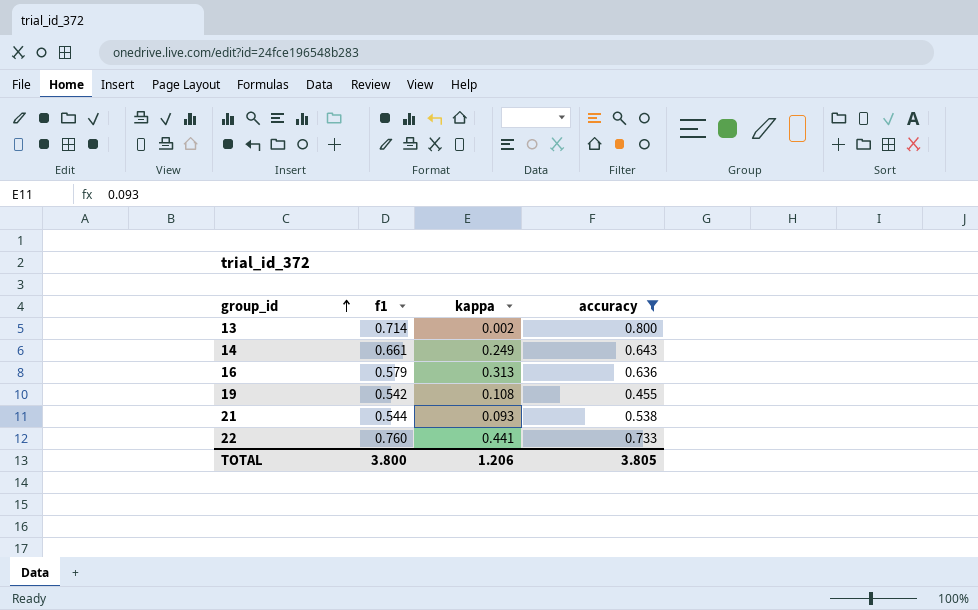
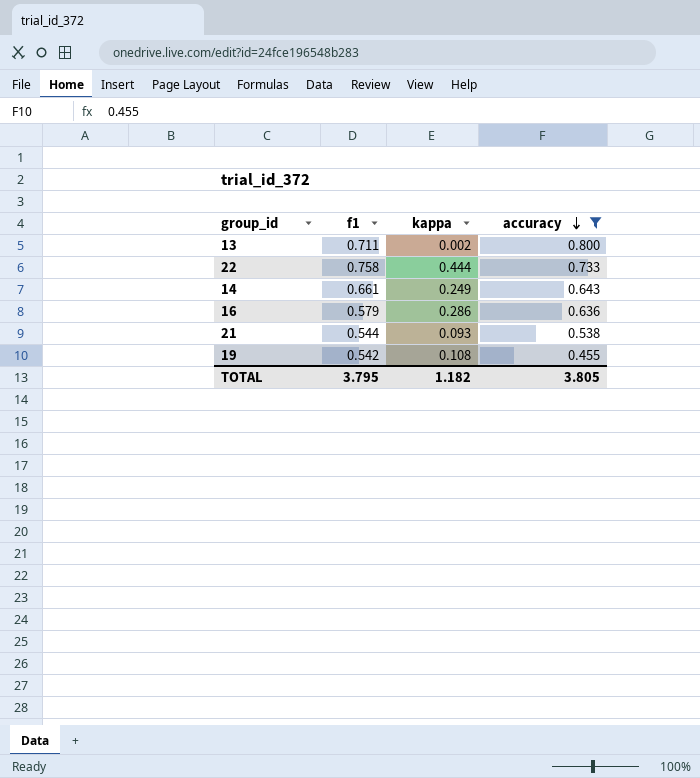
row order: group_id ascending -> accuracy descending
13 | f1: 0.714 -> 0.711
22 | f1: 0.760 -> 0.758
22 | kappa: 0.441 -> 0.444
16 | kappa: 0.313 -> 0.286
TOTAL | f1: 3.800 -> 3.795
TOTAL | kappa: 1.206 -> 1.182

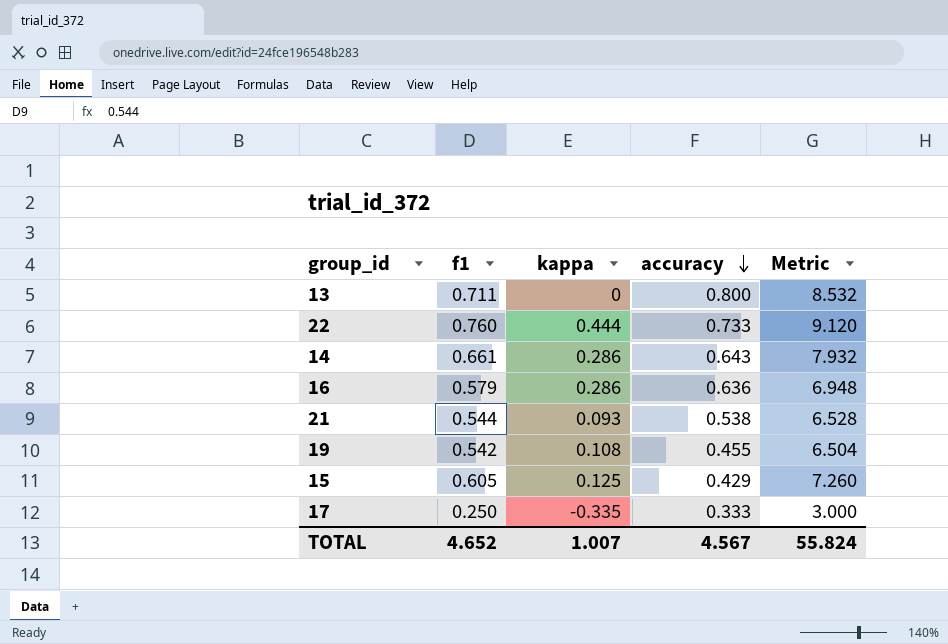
filter: accuracy >= 0.455 -> none
column Metric | formula: none -> [f1] * 12
13 | kappa: 0.002 -> 0
22 | f1: 0.758 -> 0.760
14 | kappa: 0.249 -> 0.286
TOTAL | f1: 3.795 -> 4.652
TOTAL | kappa: 1.182 -> 1.007
TOTAL | accuracy: 3.805 -> 4.567

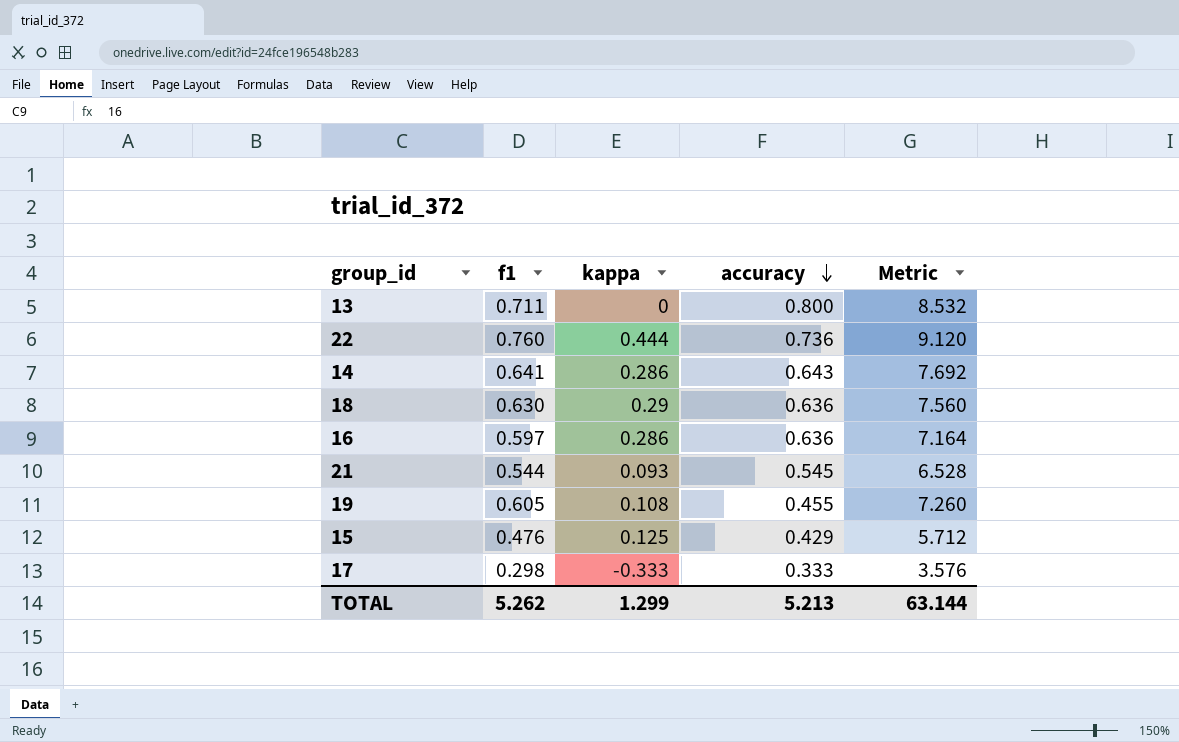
22 | accuracy: 0.733 -> 0.736
14 | f1: 0.661 -> 0.641
14 | Metric: 7.932 -> 7.692
row 18: none -> 0.630 | 0.29 | 0.636 | 7.560
16 | f1: 0.579 -> 0.597
16 | Metric: 6.948 -> 7.164
21 | accuracy: 0.538 -> 0.545
19 | f1: 0.542 -> 0.605
19 | Metric: 6.504 -> 7.260
15 | f1: 0.605 -> 0.476
15 | Metric: 7.260 -> 5.712
17 | f1: 0.250 -> 0.298
17 | kappa: -0.335 -> -0.333
17 | Metric: 3.000 -> 3.576
TOTAL | f1: 4.652 -> 5.262
TOTAL | kappa: 1.007 -> 1.299
TOTAL | accuracy: 4.567 -> 5.213
TOTAL | Metric: 55.824 -> 63.144

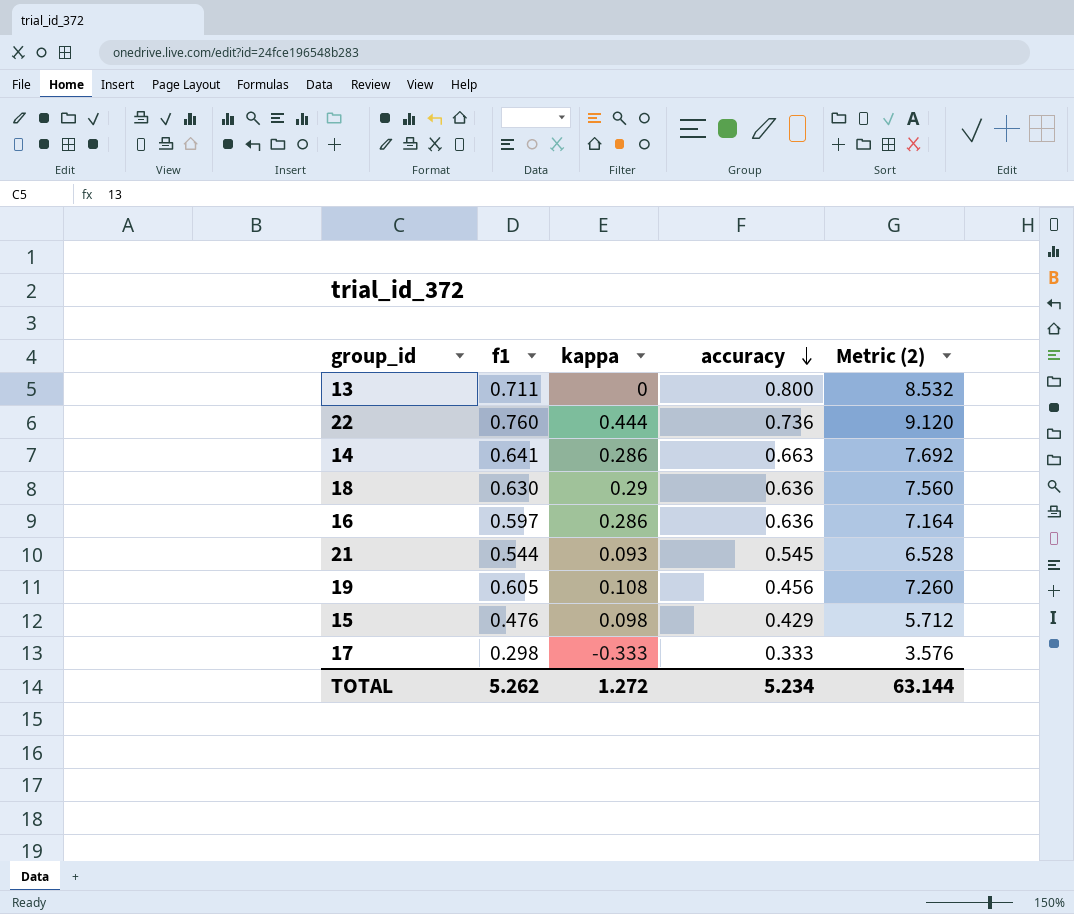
column name: Metric -> Metric (2)
14 | accuracy: 0.643 -> 0.663
19 | accuracy: 0.455 -> 0.456
15 | kappa: 0.125 -> 0.098
TOTAL | kappa: 1.299 -> 1.272
TOTAL | accuracy: 5.213 -> 5.234

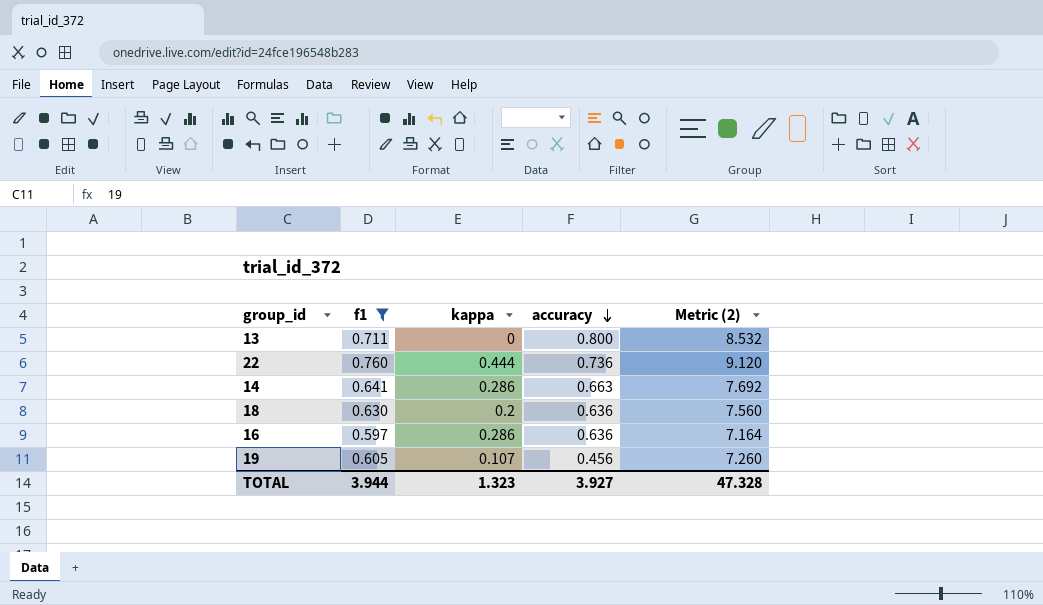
filter: none -> f1 >= 0.597
18 | kappa: 0.29 -> 0.2
19 | kappa: 0.108 -> 0.107
TOTAL | f1: 5.262 -> 3.944
TOTAL | kappa: 1.272 -> 1.323
TOTAL | accuracy: 5.234 -> 3.927
TOTAL | Metric (2): 63.144 -> 47.328

